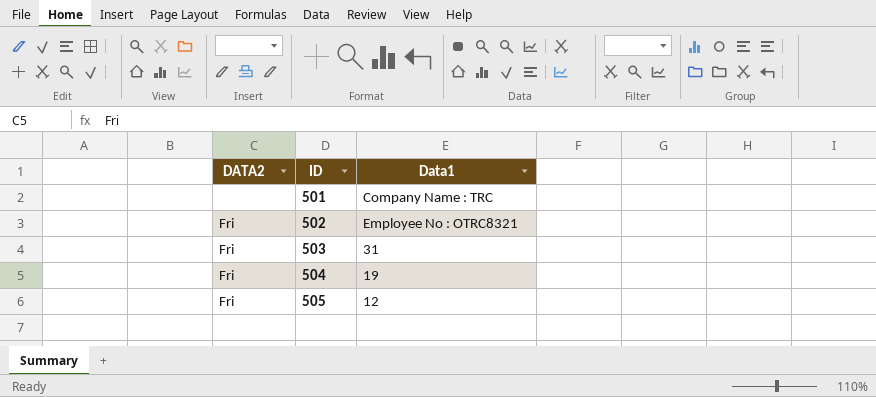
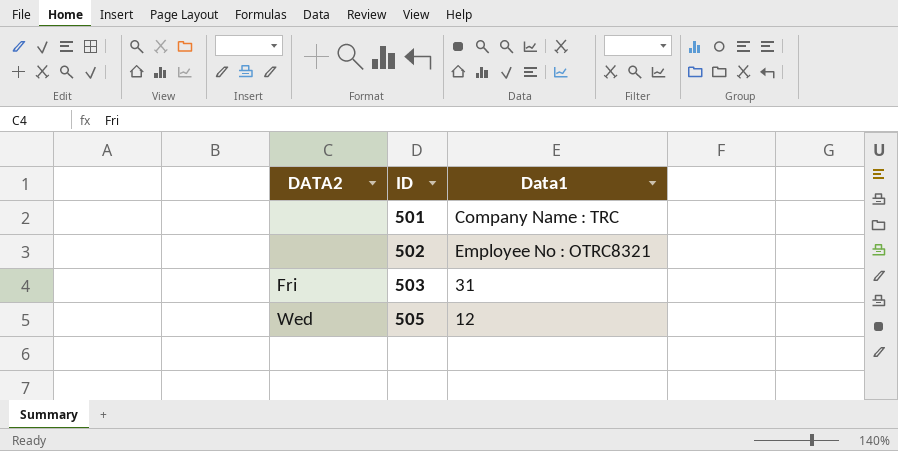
row 504: Fri | 19 -> none
502 | DATA2: Fri -> none
505 | DATA2: Fri -> Wed

